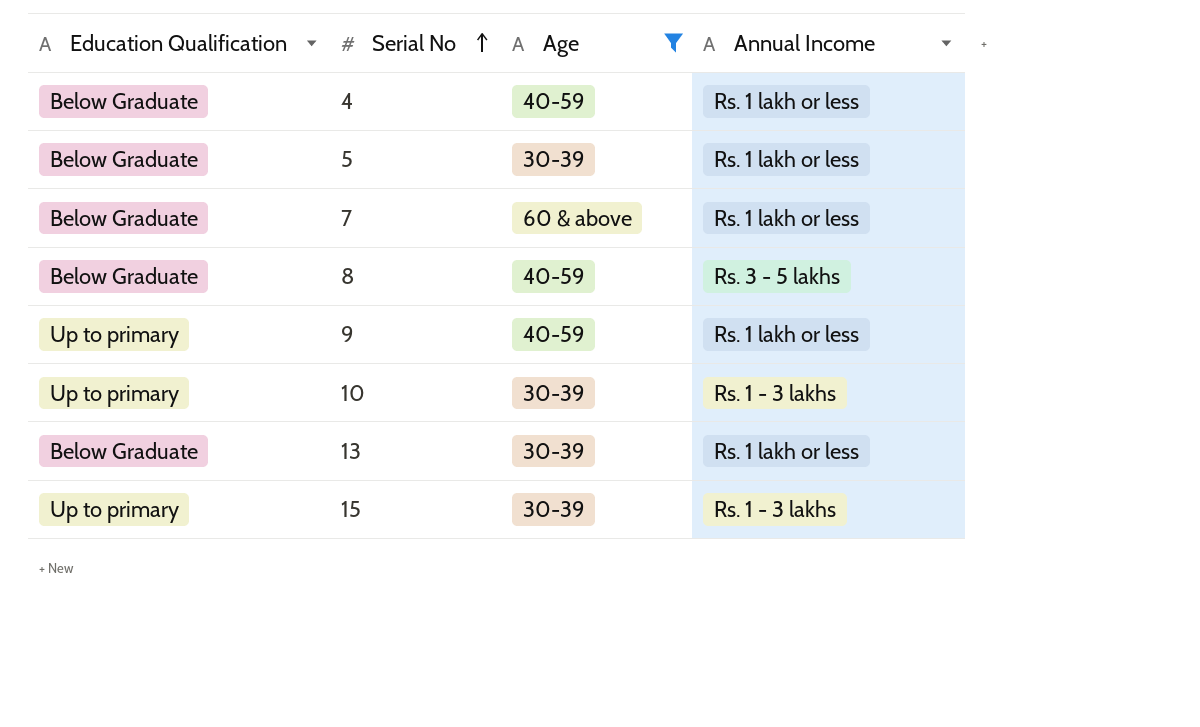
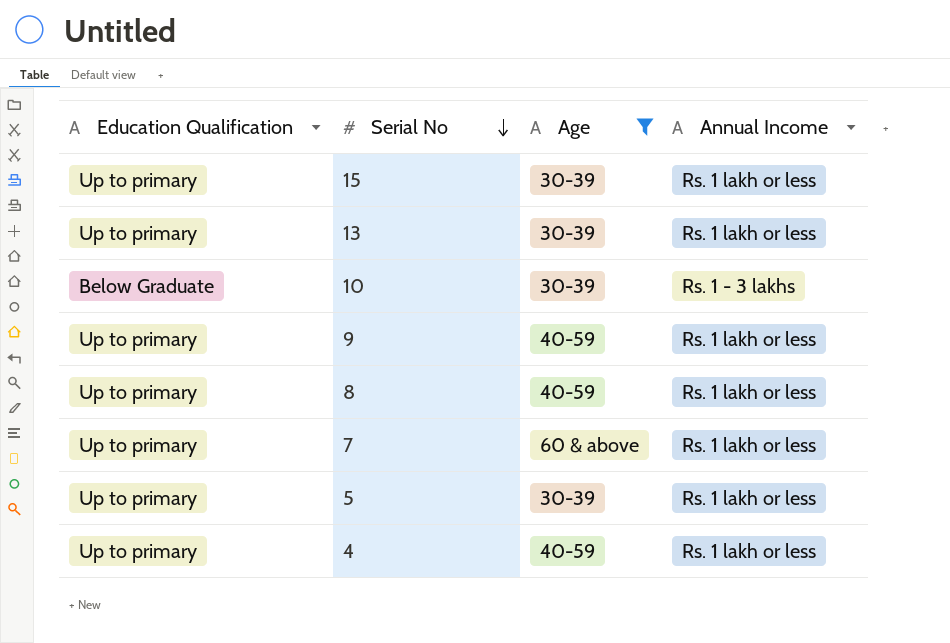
row order: Serial No ascending -> Serial No descending
15 | Annual Income: Rs. 1 - 3 lakhs -> Rs. 1 lakh or less
13 | Education Qualification: Below Graduate -> Up to primary
10 | Education Qualification: Up to primary -> Below Graduate
8 | Education Qualification: Below Graduate -> Up to primary
8 | Annual Income: Rs. 3 - 5 lakhs -> Rs. 1 lakh or less
7 | Education Qualification: Below Graduate -> Up to primary
5 | Education Qualification: Below Graduate -> Up to primary
4 | Education Qualification: Below Graduate -> Up to primary

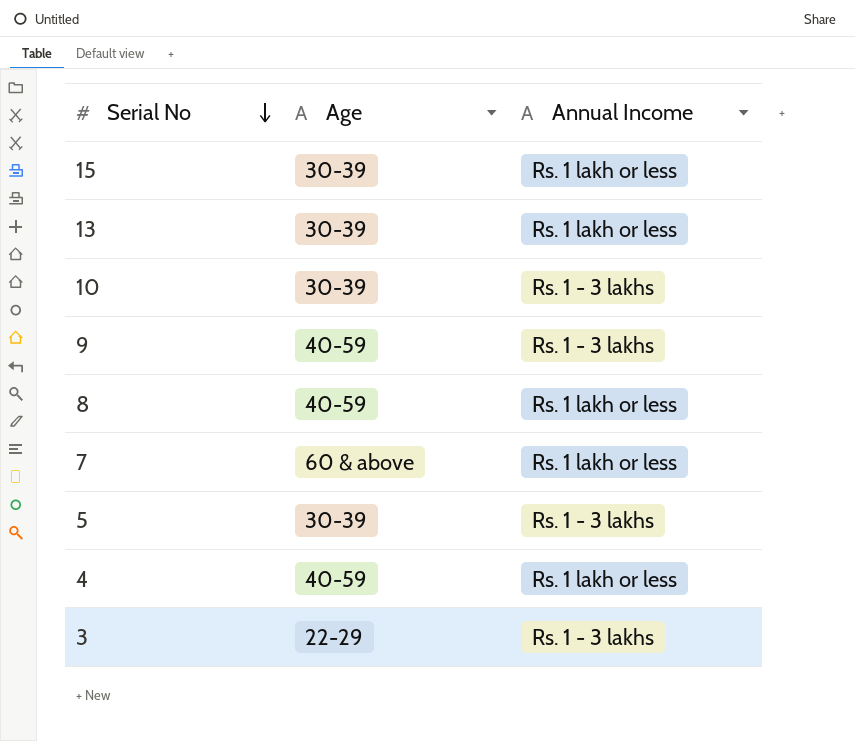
filter: Age != 22-29 -> none
column Education Qualification | position: 1 -> none
9 | Annual Income: Rs. 1 lakh or less -> Rs. 1 - 3 lakhs
5 | Annual Income: Rs. 1 lakh or less -> Rs. 1 - 3 lakhs

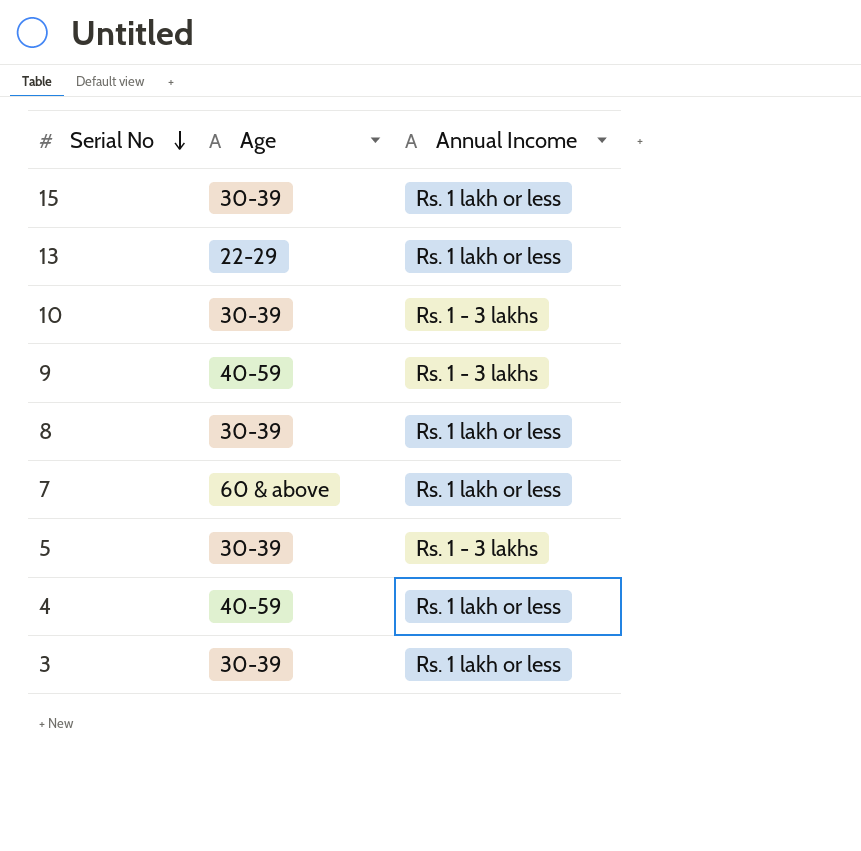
13 | Age: 30-39 -> 22-29
8 | Age: 40-59 -> 30-39
3 | Age: 22-29 -> 30-39
3 | Annual Income: Rs. 1 - 3 lakhs -> Rs. 1 lakh or less

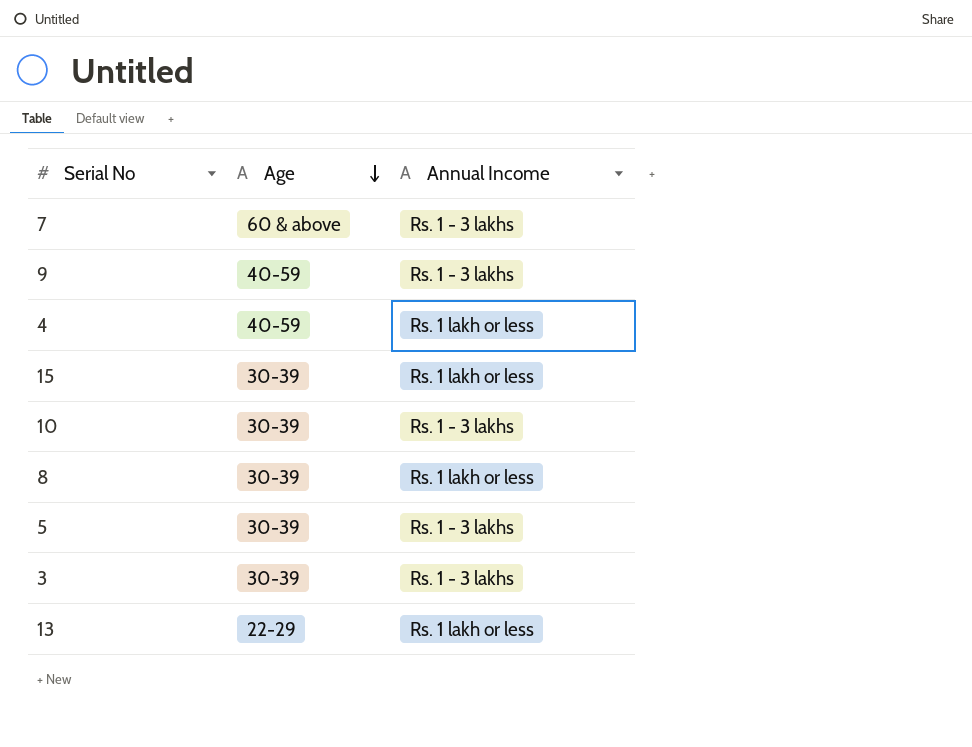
row order: Serial No descending -> Age descending
7 | Annual Income: Rs. 1 lakh or less -> Rs. 1 - 3 lakhs
3 | Annual Income: Rs. 1 lakh or less -> Rs. 1 - 3 lakhs

